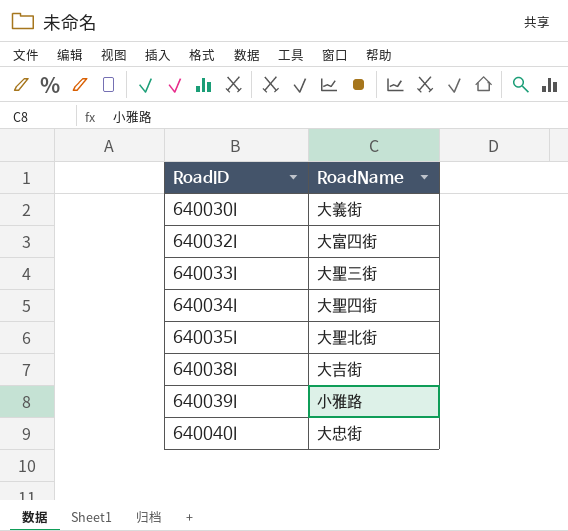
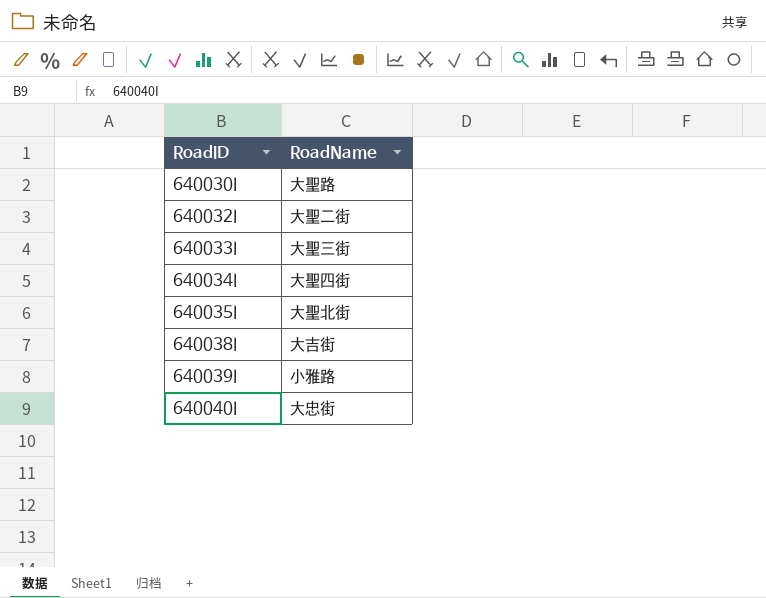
640030I | RoadName: 大義街 -> 大聖路
640032I | RoadName: 大富四街 -> 大聖二街

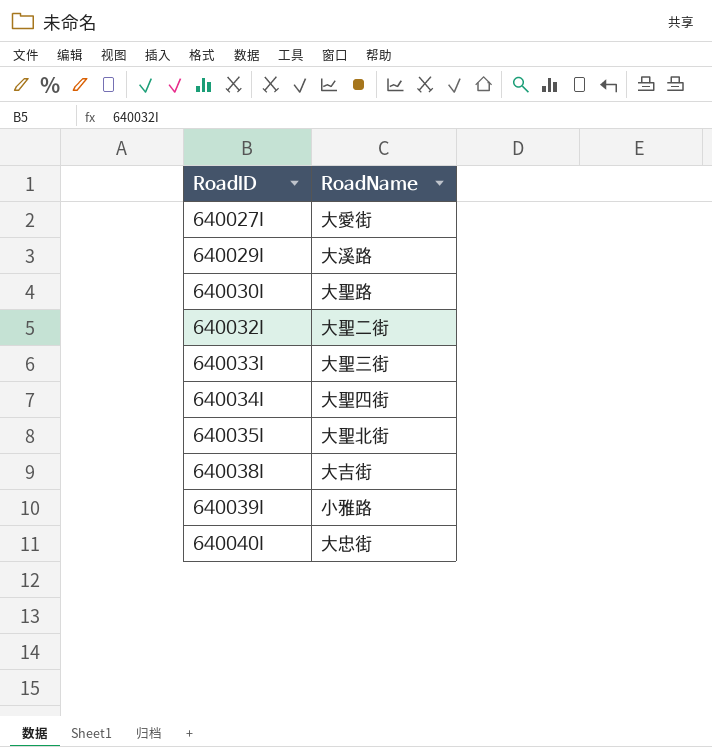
row 640027I: none -> 大愛街
row 640029I: none -> 大溪路

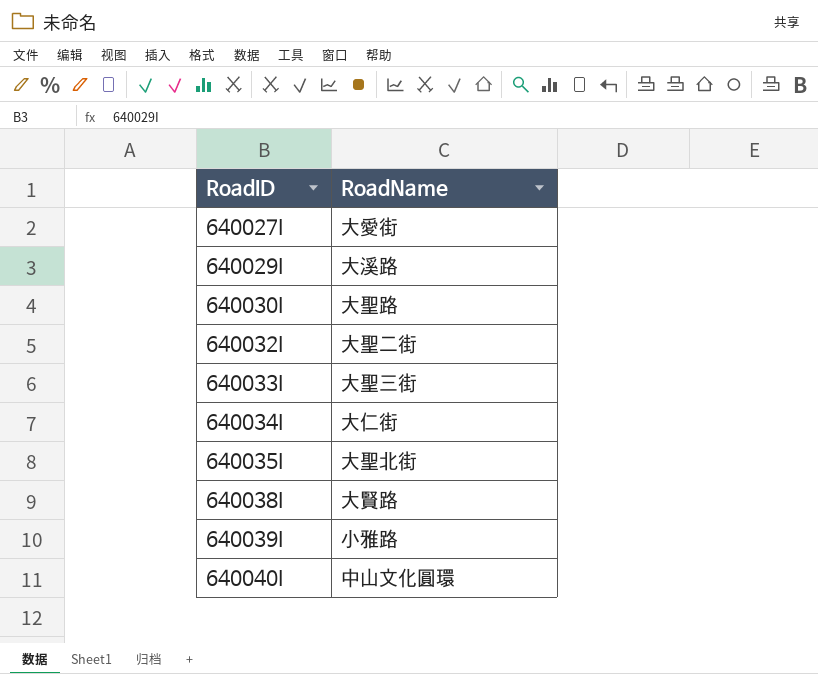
640034I | RoadName: 大聖四街 -> 大仁街
640038I | RoadName: 大吉街 -> 大賢路
640040I | RoadName: 大忠街 -> 中山文化圓環

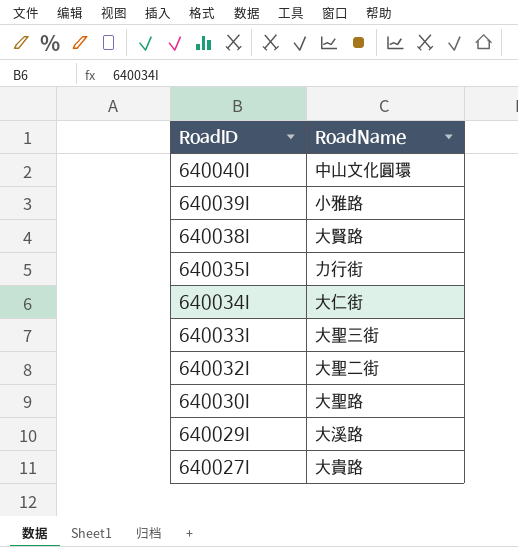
row order: RoadID ascending -> RoadID descending
640035I | RoadName: 大聖北街 -> 力行街
640027I | RoadName: 大愛街 -> 大貴路

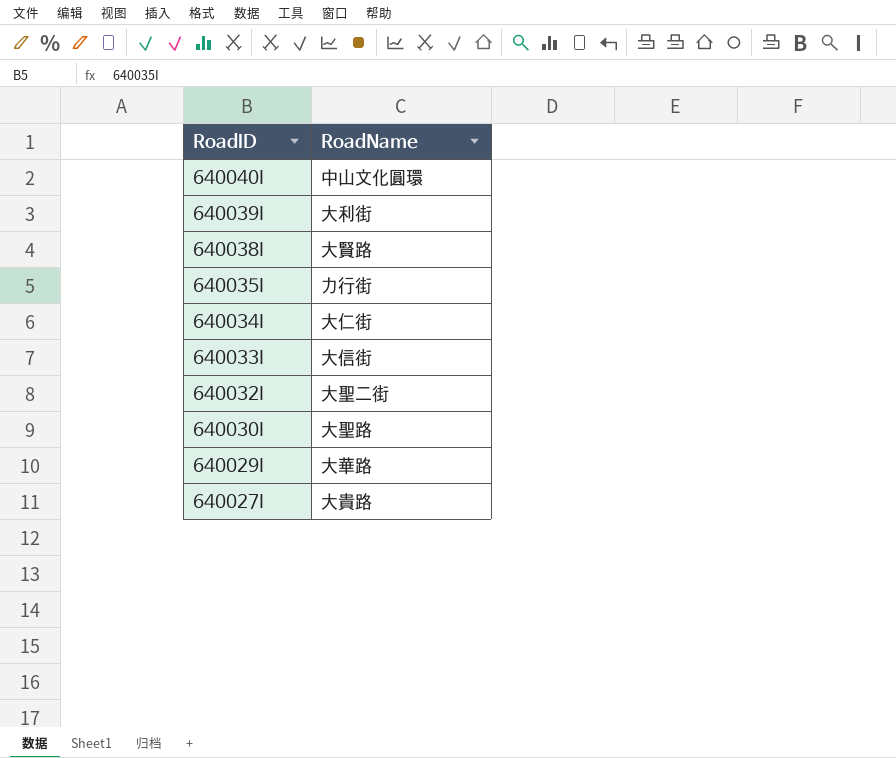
640039I | RoadName: 小雅路 -> 大利街
640033I | RoadName: 大聖三街 -> 大信街
640029I | RoadName: 大溪路 -> 大華路

